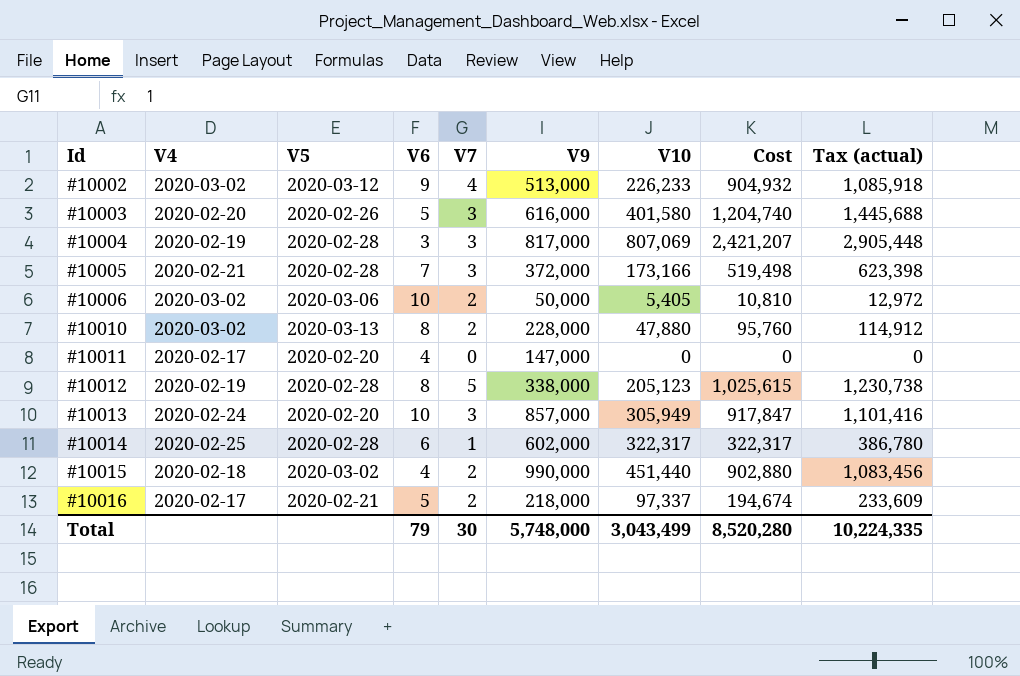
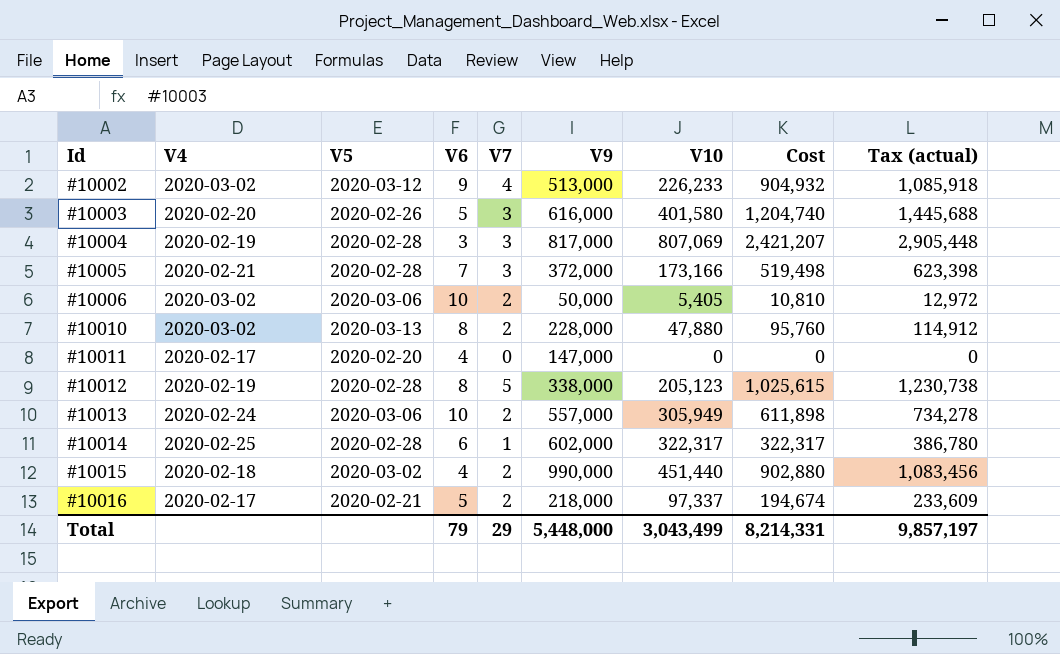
#10013 | V5: 2020-02-20 -> 2020-03-06
#10013 | V7: 3 -> 2
#10013 | V9: 857,000 -> 557,000
#10013 | Cost: 917,847 -> 611,898
#10013 | Tax (actual): 1,101,416 -> 734,278
Total | V7: 30 -> 29
Total | V9: 5,748,000 -> 5,448,000
Total | Cost: 8,520,280 -> 8,214,331
Total | Tax (actual): 10,224,335 -> 9,857,197

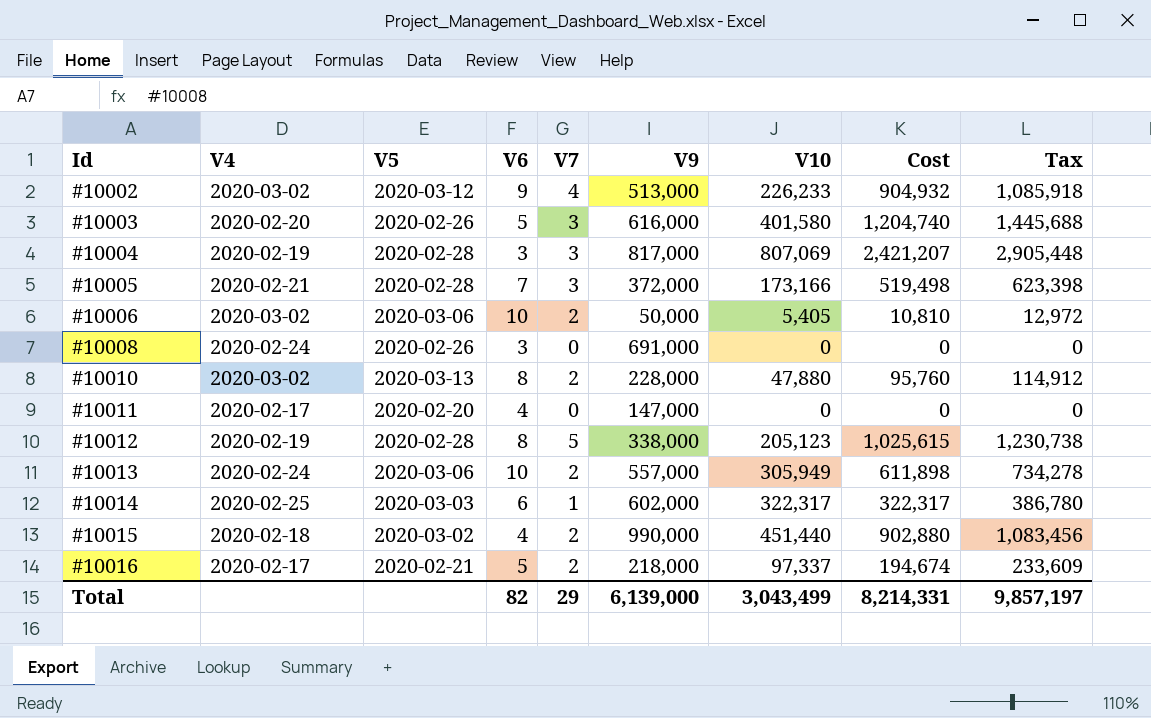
column name: Tax (actual) -> Tax
row #10008: none -> 2020-02-24 | 2020-02-26 | 3 | 0 | 691,000 | 0 | 0 | 0
#10014 | V5: 2020-02-28 -> 2020-03-03
Total | V6: 79 -> 82
Total | V9: 5,448,000 -> 6,139,000

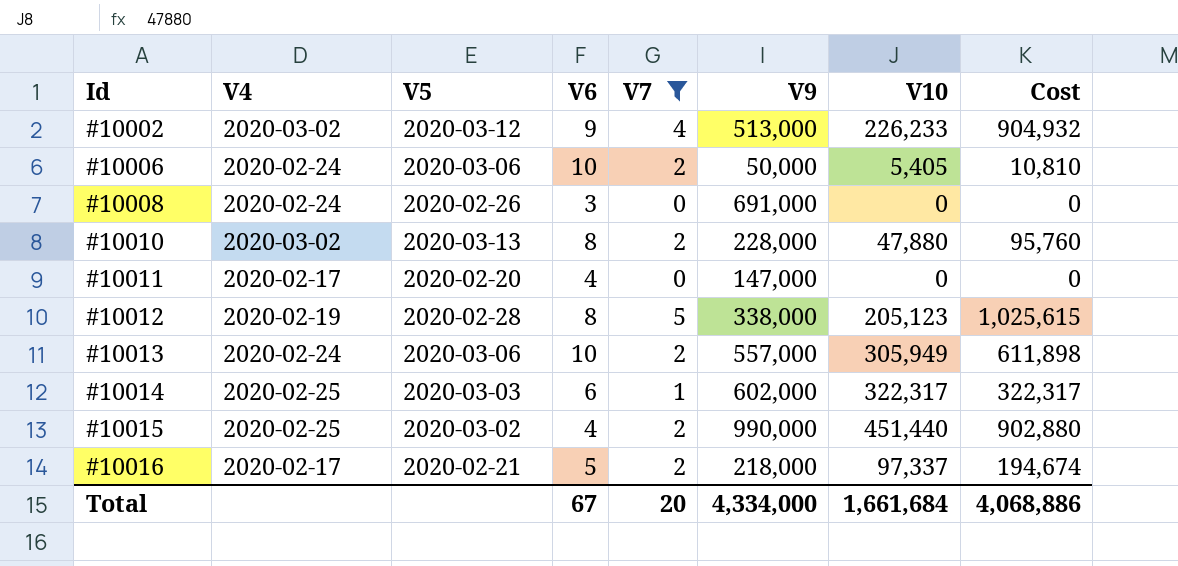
filter: none -> V7 != 3
column Tax | formula: [Cost] * 1.2 -> none
#10006 | V4: 2020-03-02 -> 2020-02-24
#10015 | V4: 2020-02-18 -> 2020-02-25
Total | V6: 82 -> 67
Total | V7: 29 -> 20
Total | V9: 6,139,000 -> 4,334,000
Total | V10: 3,043,499 -> 1,661,684
Total | Cost: 8,214,331 -> 4,068,886

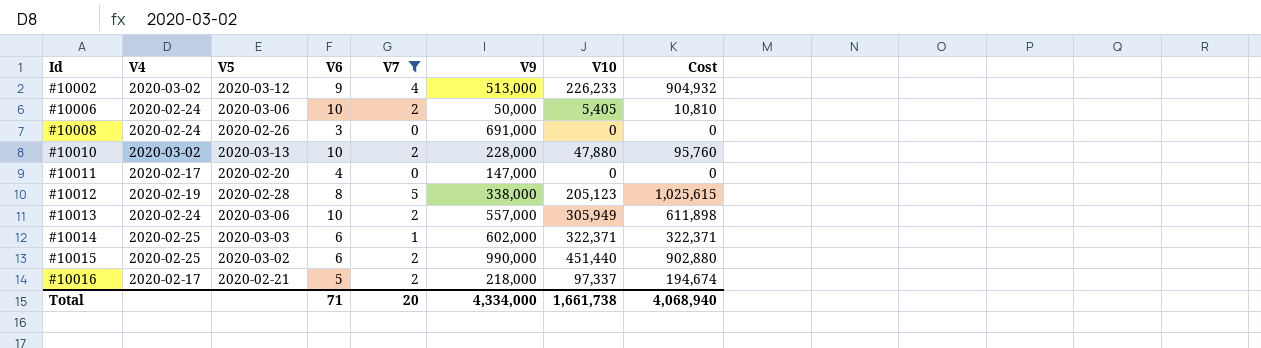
#10010 | V6: 8 -> 10
#10014 | V10: 322,317 -> 322,371
#10014 | Cost: 322,317 -> 322,371
#10015 | V6: 4 -> 6
Total | V6: 67 -> 71
Total | V10: 1,661,684 -> 1,661,738
Total | Cost: 4,068,886 -> 4,068,940

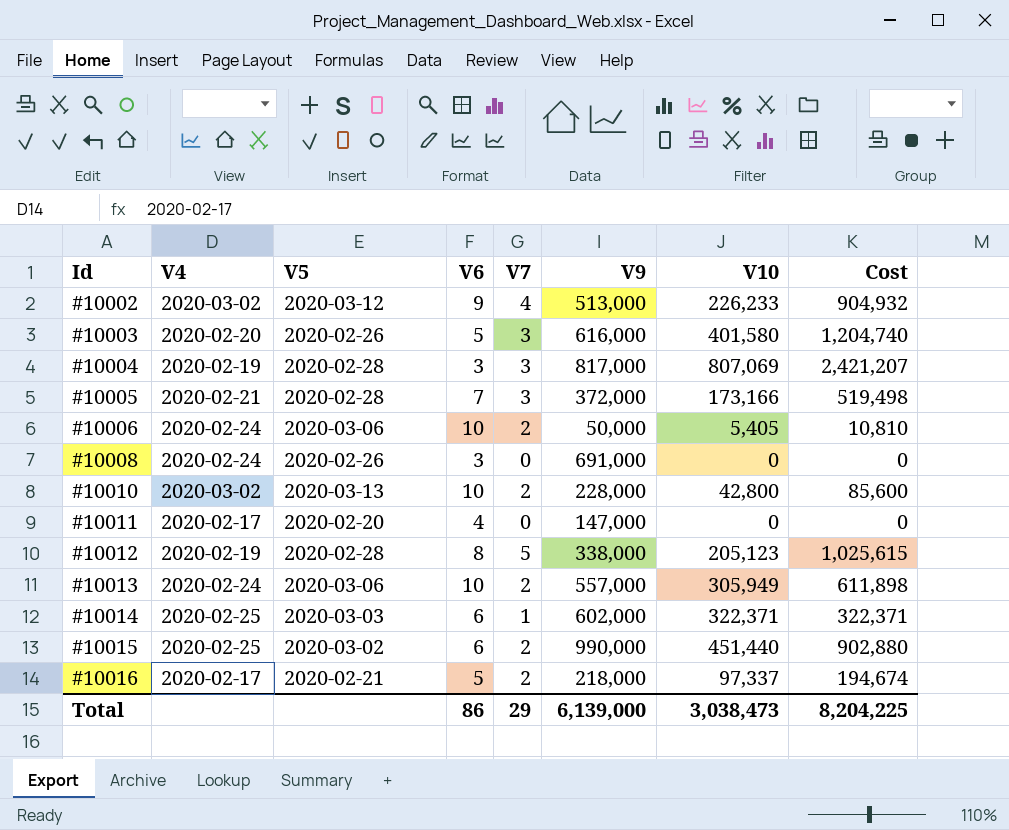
filter: V7 != 3 -> none
#10010 | V10: 47,880 -> 42,800
#10010 | Cost: 95,760 -> 85,600
Total | V6: 71 -> 86
Total | V7: 20 -> 29
Total | V9: 4,334,000 -> 6,139,000
Total | V10: 1,661,738 -> 3,038,473
Total | Cost: 4,068,940 -> 8,204,225

